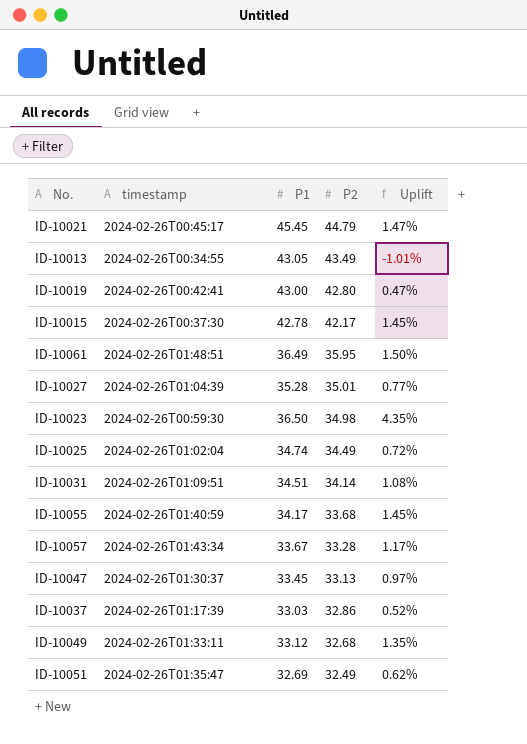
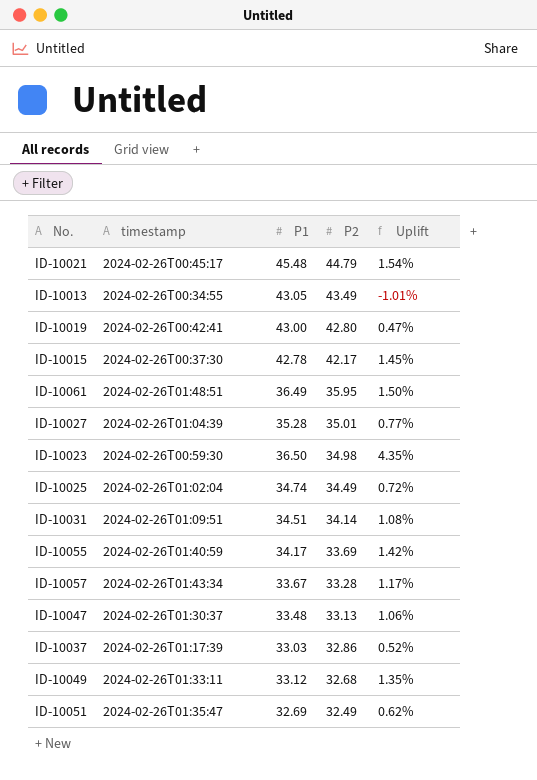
ID-10021 | P1: 45.45 -> 45.48
ID-10021 | Uplift: 1.47% -> 1.54%
ID-10055 | P2: 33.68 -> 33.69
ID-10055 | Uplift: 1.45% -> 1.42%
ID-10047 | P1: 33.45 -> 33.48
ID-10047 | Uplift: 0.97% -> 1.06%

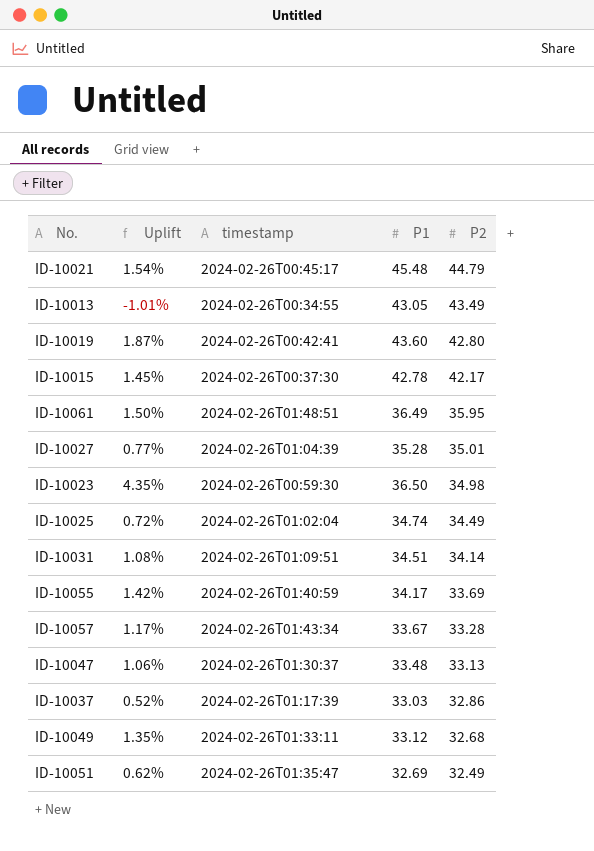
column Uplift | position: 5 -> 2
ID-10019 | Uplift: 0.47% -> 1.87%
ID-10019 | P1: 43.00 -> 43.60

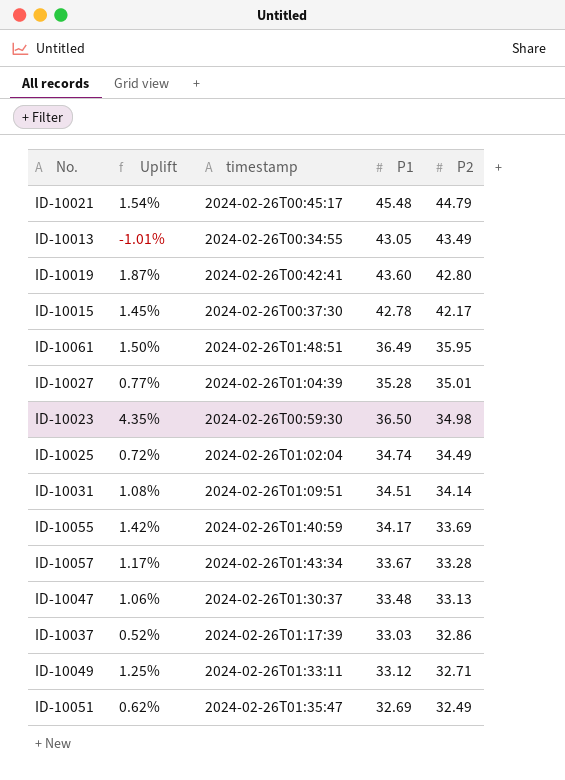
ID-10049 | Uplift: 1.35% -> 1.25%
ID-10049 | P2: 32.68 -> 32.71

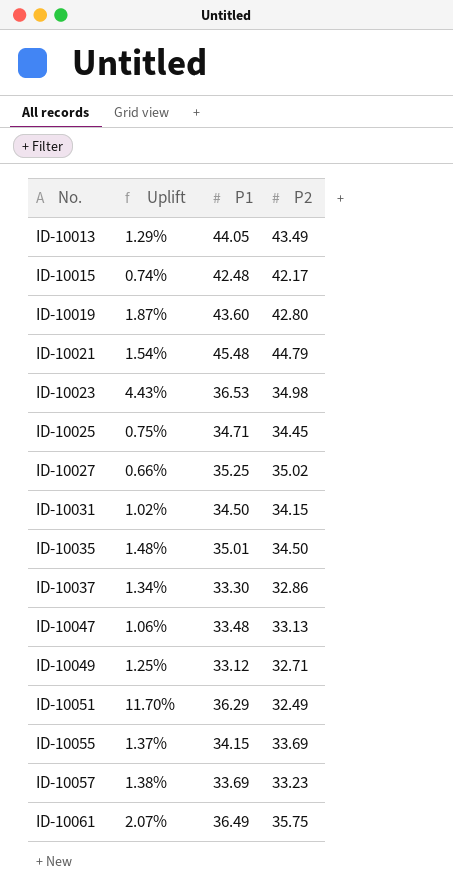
row order: P2 descending -> No. ascending
column timestamp | position: 3 -> none
ID-10013 | Uplift: -1.01% -> 1.29%
ID-10013 | P1: 43.05 -> 44.05
ID-10015 | Uplift: 1.45% -> 0.74%
ID-10015 | P1: 42.78 -> 42.48
ID-10023 | Uplift: 4.35% -> 4.43%
ID-10023 | P1: 36.50 -> 36.53
ID-10025 | Uplift: 0.72% -> 0.75%
ID-10025 | P1: 34.74 -> 34.71
ID-10025 | P2: 34.49 -> 34.45
ID-10027 | Uplift: 0.77% -> 0.66%
ID-10027 | P1: 35.28 -> 35.25
ID-10027 | P2: 35.01 -> 35.02
ID-10031 | Uplift: 1.08% -> 1.02%
ID-10031 | P1: 34.51 -> 34.50
ID-10031 | P2: 34.14 -> 34.15
row ID-10035: none -> 1.48% | 35.01 | 34.50
ID-10037 | Uplift: 0.52% -> 1.34%
ID-10037 | P1: 33.03 -> 33.30
ID-10051 | Uplift: 0.62% -> 11.70%
ID-10051 | P1: 32.69 -> 36.29
ID-10055 | Uplift: 1.42% -> 1.37%
ID-10055 | P1: 34.17 -> 34.15
ID-10057 | Uplift: 1.17% -> 1.38%
ID-10057 | P1: 33.67 -> 33.69
ID-10057 | P2: 33.28 -> 33.23
ID-10061 | Uplift: 1.50% -> 2.07%
ID-10061 | P2: 35.95 -> 35.75

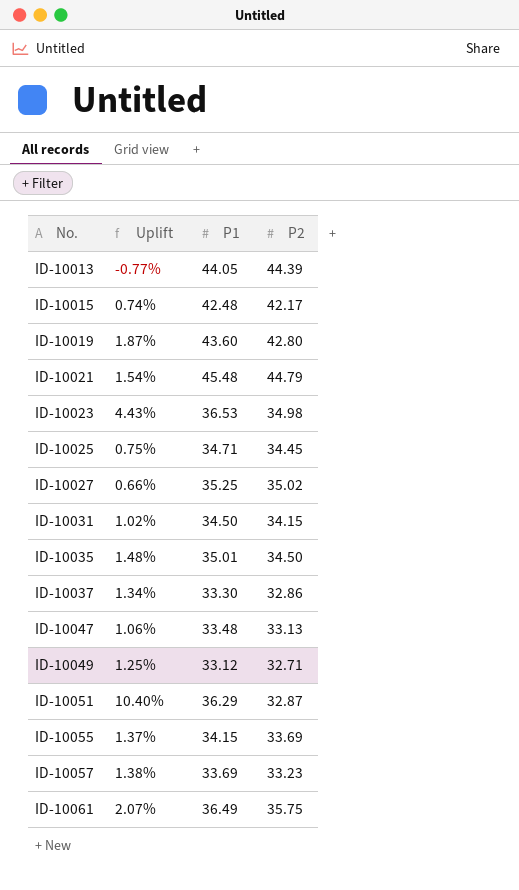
ID-10013 | Uplift: 1.29% -> -0.77%
ID-10013 | P2: 43.49 -> 44.39
ID-10051 | Uplift: 11.70% -> 10.40%
ID-10051 | P2: 32.49 -> 32.87

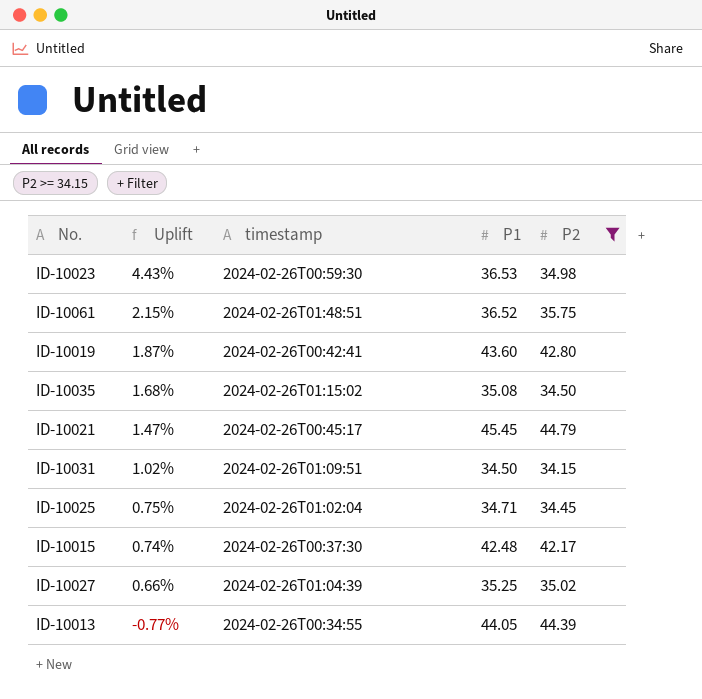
filter: none -> P2 >= 34.15
row order: No. ascending -> Uplift descending
column timestamp | position: none -> 3
ID-10061 | Uplift: 2.07% -> 2.15%
ID-10061 | P1: 36.49 -> 36.52
ID-10035 | Uplift: 1.48% -> 1.68%
ID-10035 | P1: 35.01 -> 35.08
ID-10021 | Uplift: 1.54% -> 1.47%
ID-10021 | P1: 45.48 -> 45.45

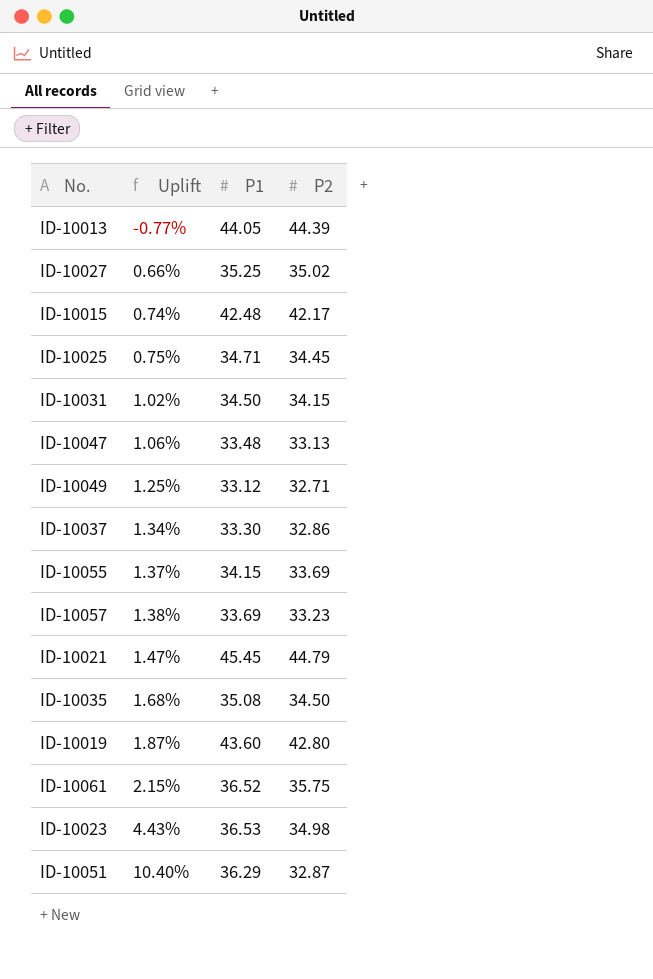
filter: P2 >= 34.15 -> none
row order: Uplift descending -> Uplift ascending
column timestamp | position: 3 -> none

